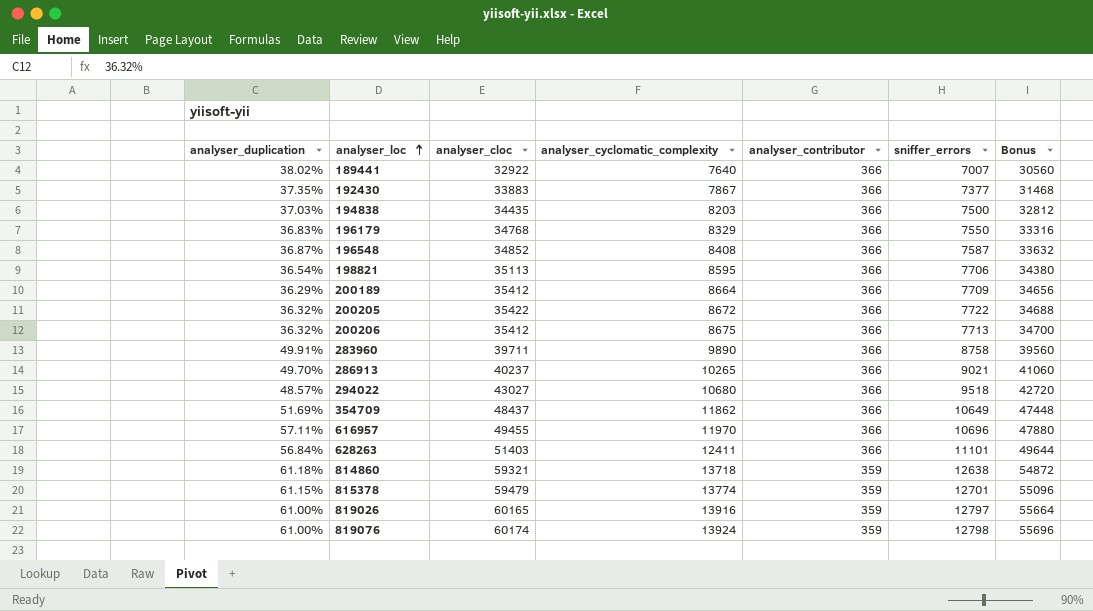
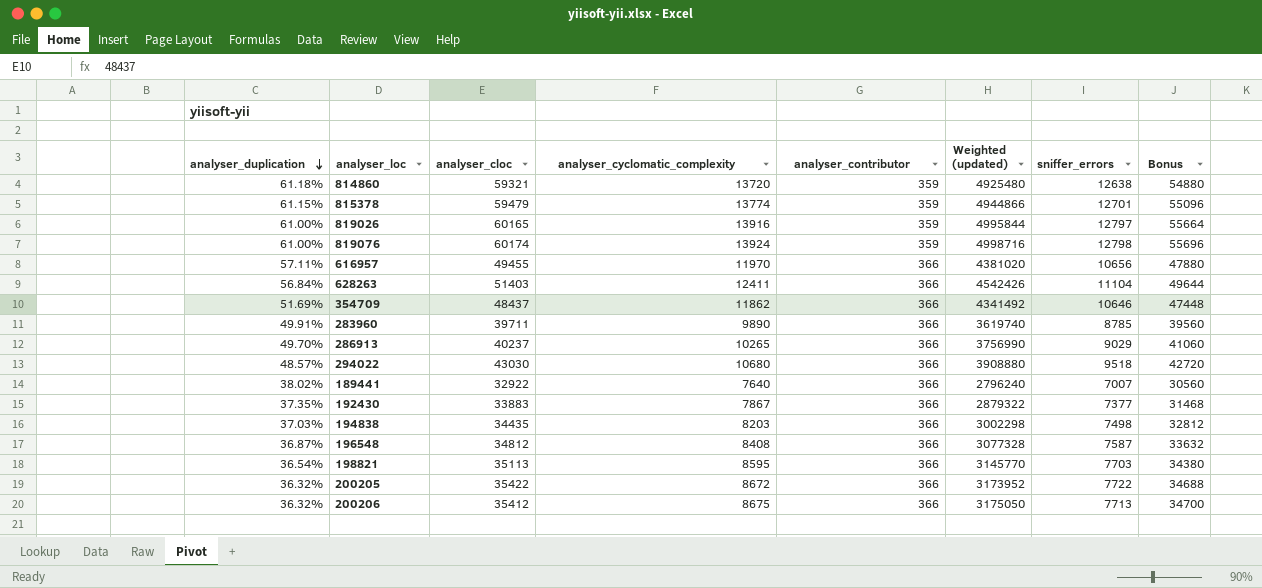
row order: analyser_loc ascending -> analyser_duplication descending
column Weighted (updated) | formula: none -> [analyser_cyclomatic_complexity] * [analyser_contributor]
row 196179: 36.83% | 34768 | 8329 | 366 | 7550 | 33316 -> none
row 200189: 36.29% | 35412 | 8664 | 366 | 7709 | 34656 -> none
814860 | analyser_cyclomatic_complexity: 13718 -> 13720
814860 | Bonus: 54872 -> 54880
616957 | sniffer_errors: 10696 -> 10656
628263 | sniffer_errors: 11101 -> 11104
354709 | sniffer_errors: 10649 -> 10646
283960 | sniffer_errors: 8758 -> 8785
286913 | sniffer_errors: 9021 -> 9029
294022 | analyser_cloc: 43027 -> 43030
194838 | sniffer_errors: 7500 -> 7498
196548 | analyser_cloc: 34852 -> 34812
198821 | sniffer_errors: 7706 -> 7703

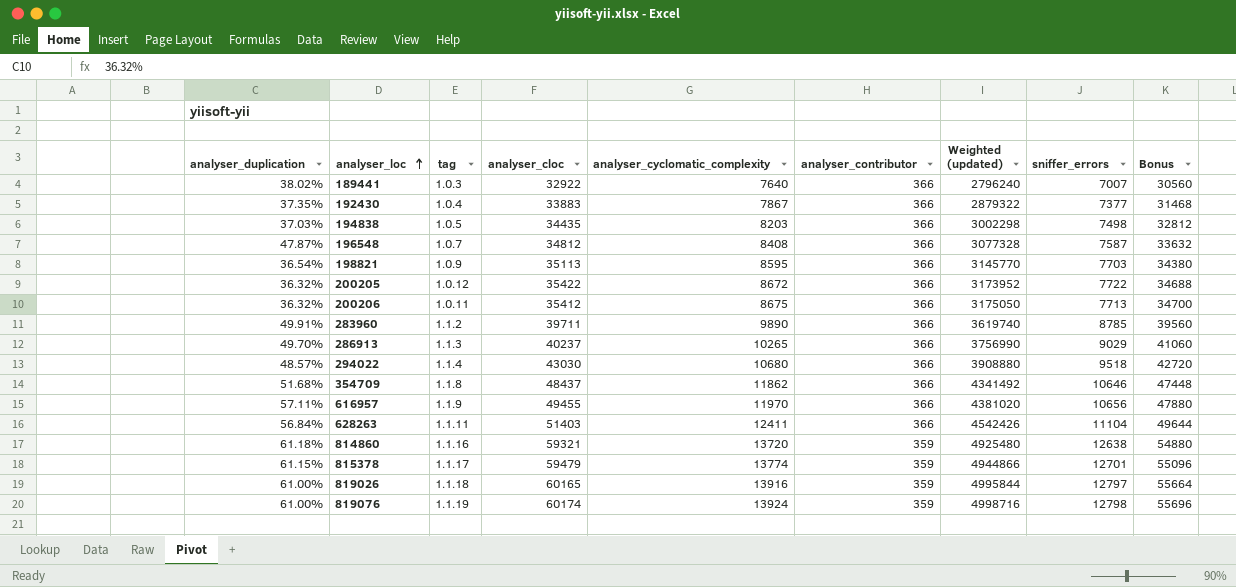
row order: analyser_duplication descending -> analyser_loc ascending
column tag | position: none -> 3
196548 | analyser_duplication: 36.87% -> 47.87%
354709 | analyser_duplication: 51.69% -> 51.68%

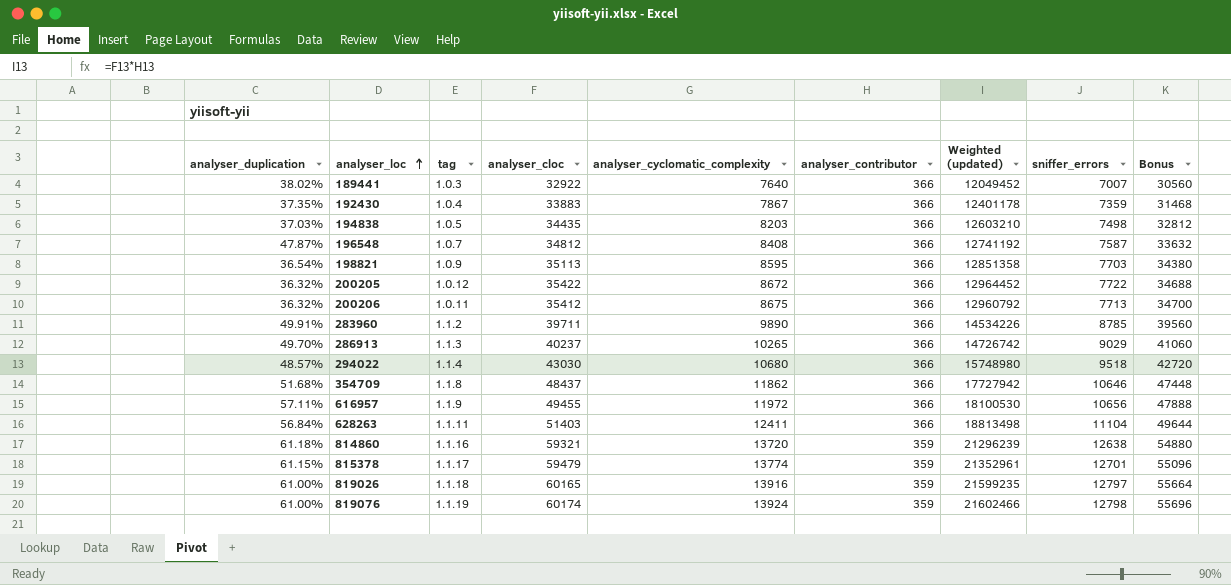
column Weighted (updated) | formula: [analyser_cyclomatic_complexity] * [analyser_contributor] -> [analyser_cloc] * [analyser_contributor]
192430 | sniffer_errors: 7377 -> 7359
616957 | analyser_cyclomatic_complexity: 11970 -> 11972
616957 | Bonus: 47880 -> 47888

